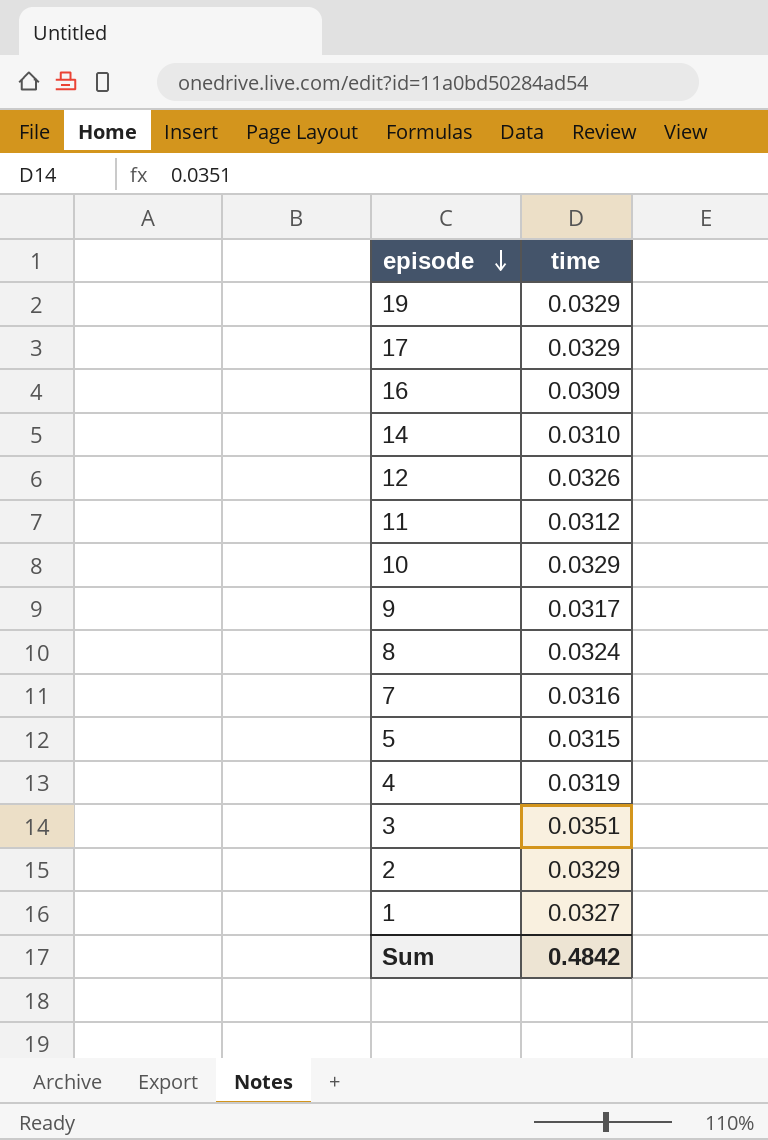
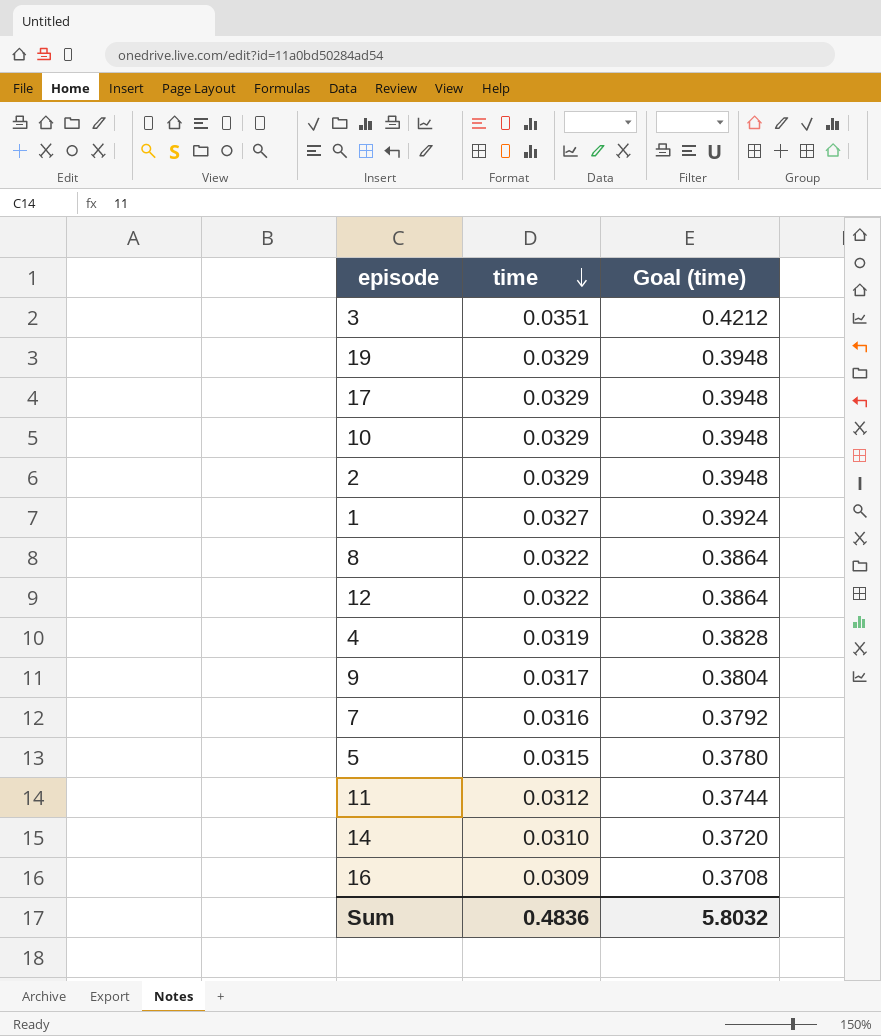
row order: episode descending -> time descending
column Goal (time) | formula: none -> [time] * 12
8 | time: 0.0324 -> 0.0322
12 | time: 0.0326 -> 0.0322
Sum | time: 0.4842 -> 0.4836

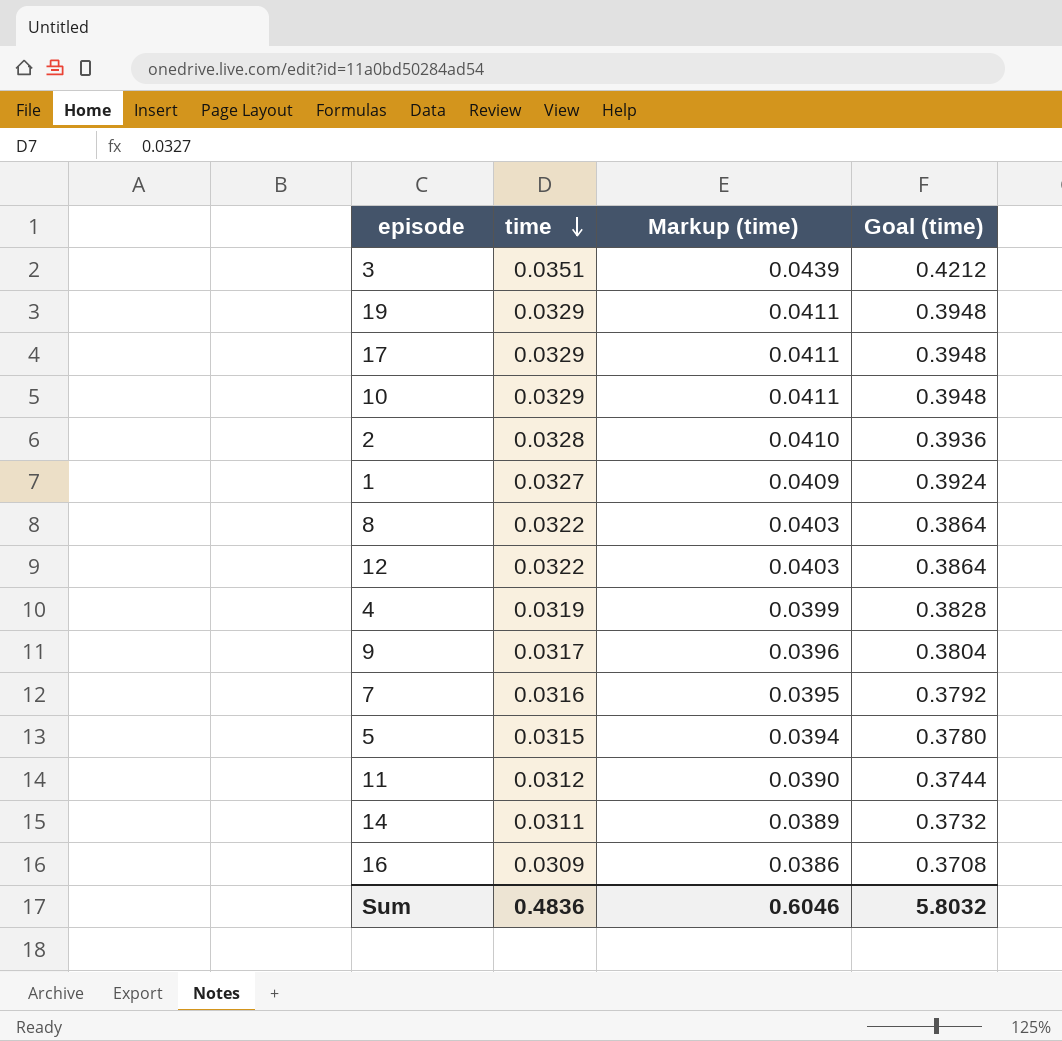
column Markup (time) | formula: none -> [time] * 1.25
2 | time: 0.0329 -> 0.0328
2 | Goal (time): 0.3948 -> 0.3936
14 | time: 0.0310 -> 0.0311
14 | Goal (time): 0.3720 -> 0.3732

